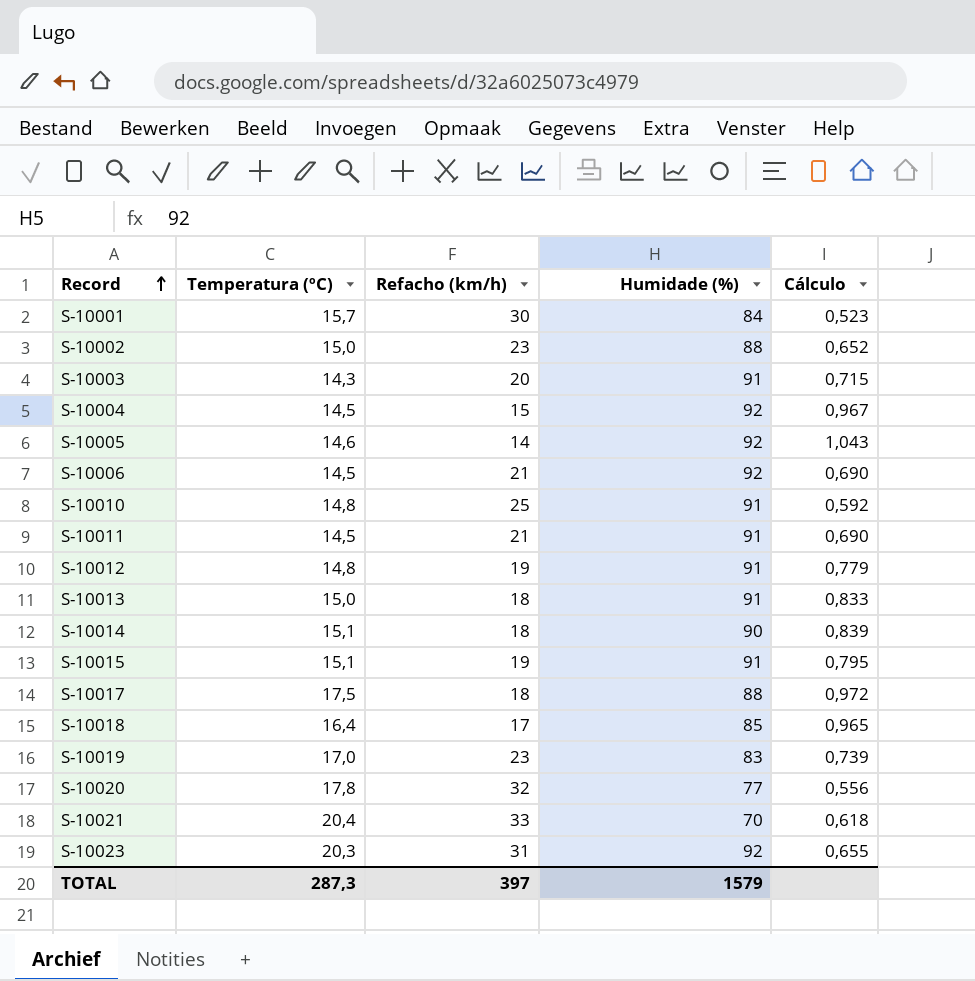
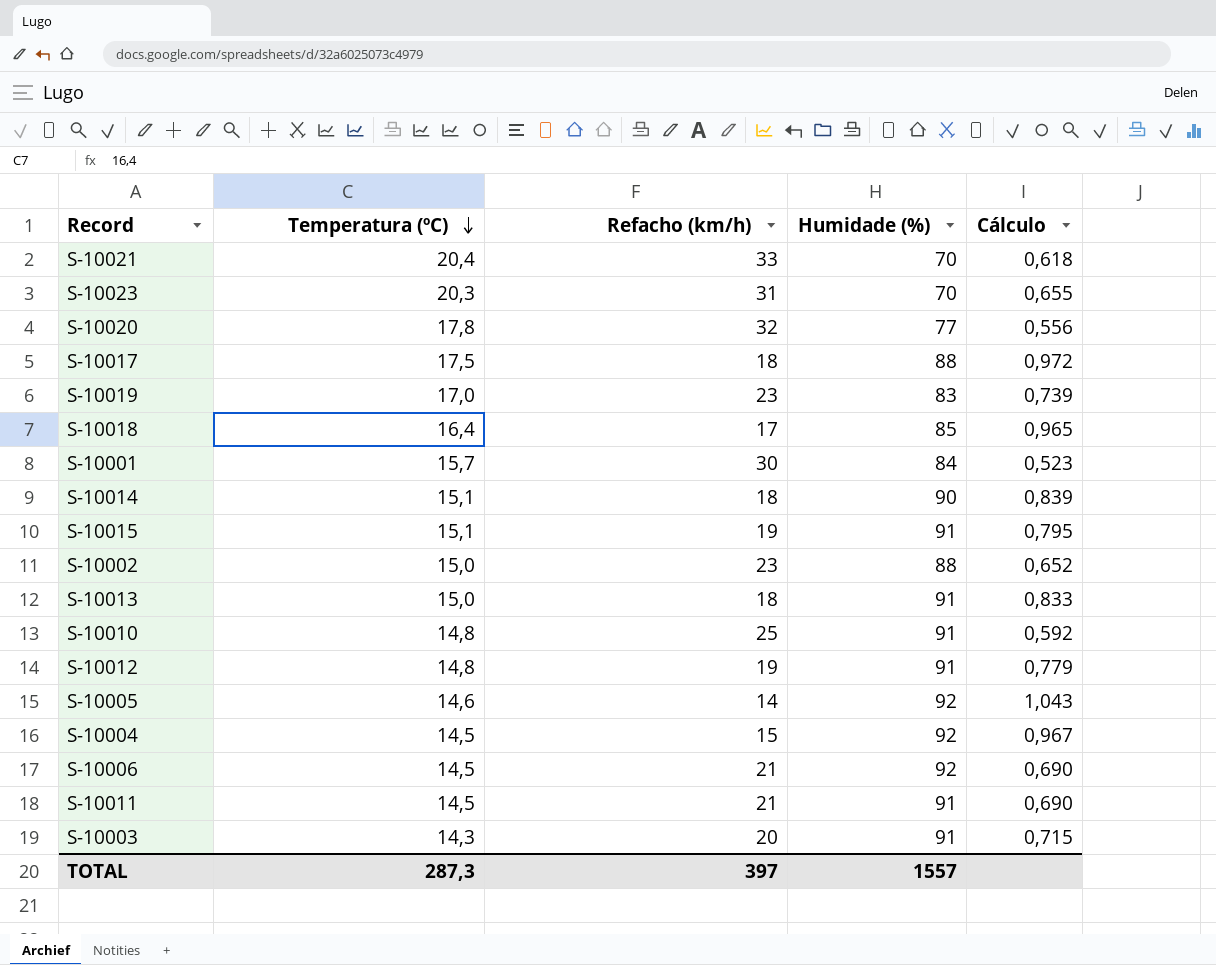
row order: Record ascending -> Temperatura (ºC) descending
S-10023 | Humidade (%): 92 -> 70
TOTAL | Humidade (%): 1579 -> 1557

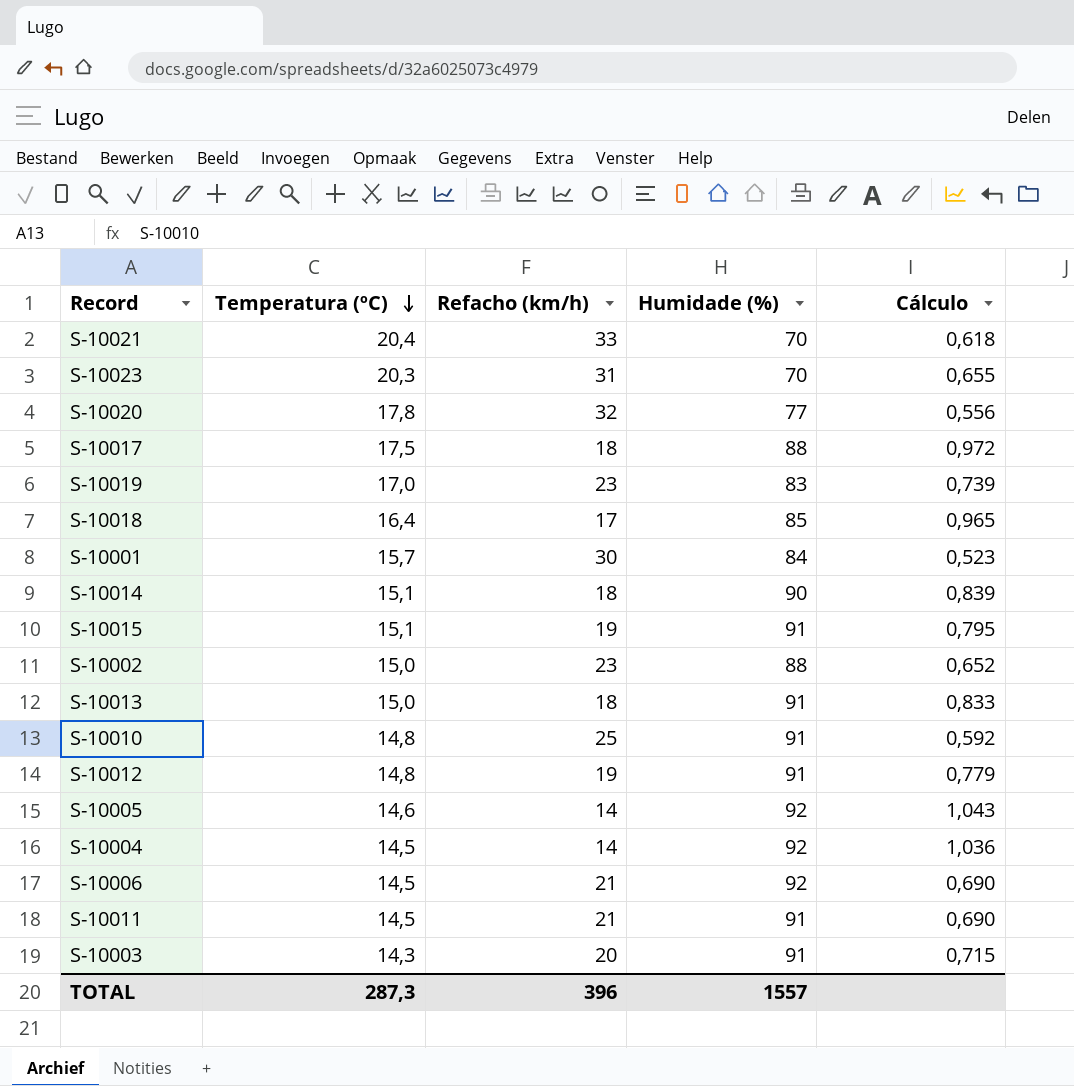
S-10004 | Refacho (km/h): 15 -> 14
S-10004 | Cálculo: 0,967 -> 1,036
TOTAL | Refacho (km/h): 397 -> 396

